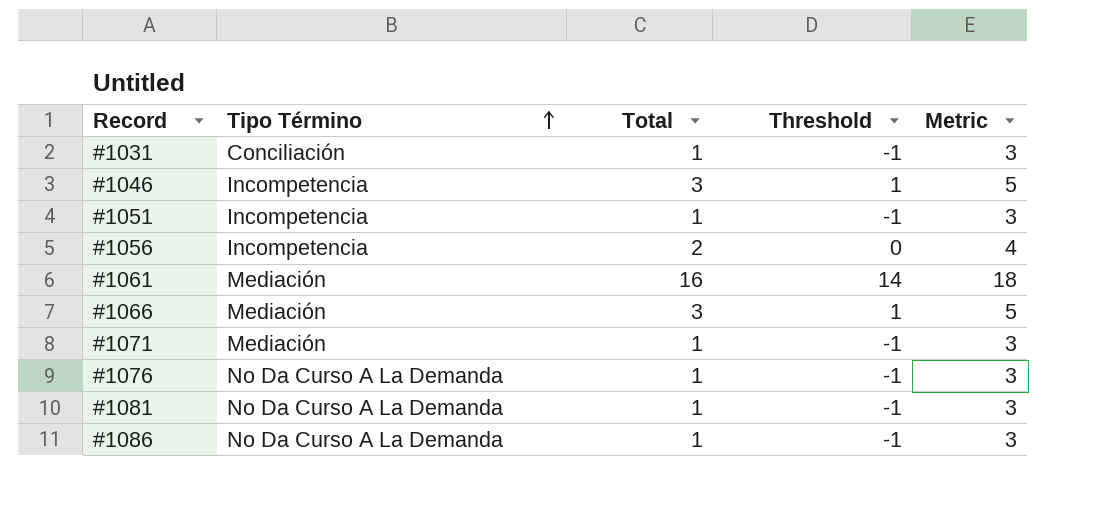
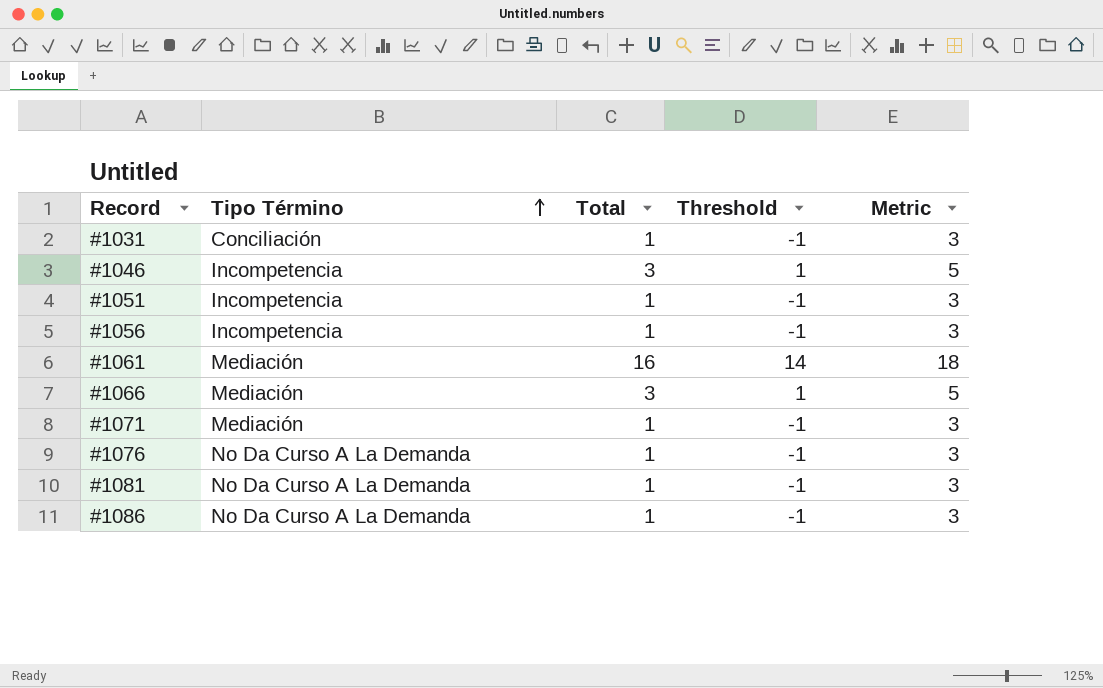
#1056 | Total: 2 -> 1
#1056 | Threshold: 0 -> -1
#1056 | Metric: 4 -> 3

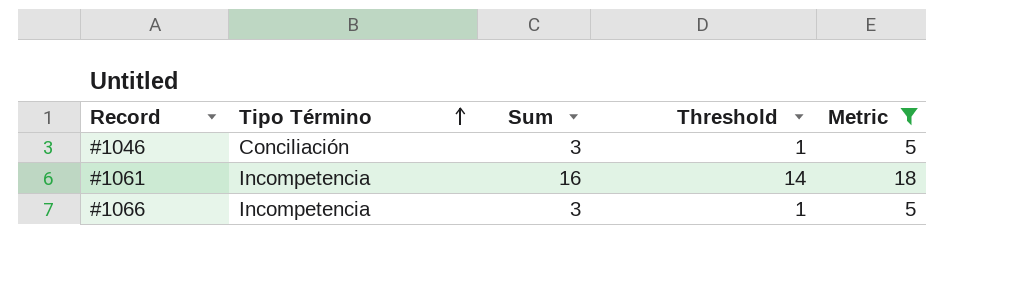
filter: none -> Metric != 3
column name: Total -> Sum
#1046 | Tipo Término: Incompetencia -> Conciliación
#1061 | Tipo Término: Mediación -> Incompetencia
#1066 | Tipo Término: Mediación -> Incompetencia

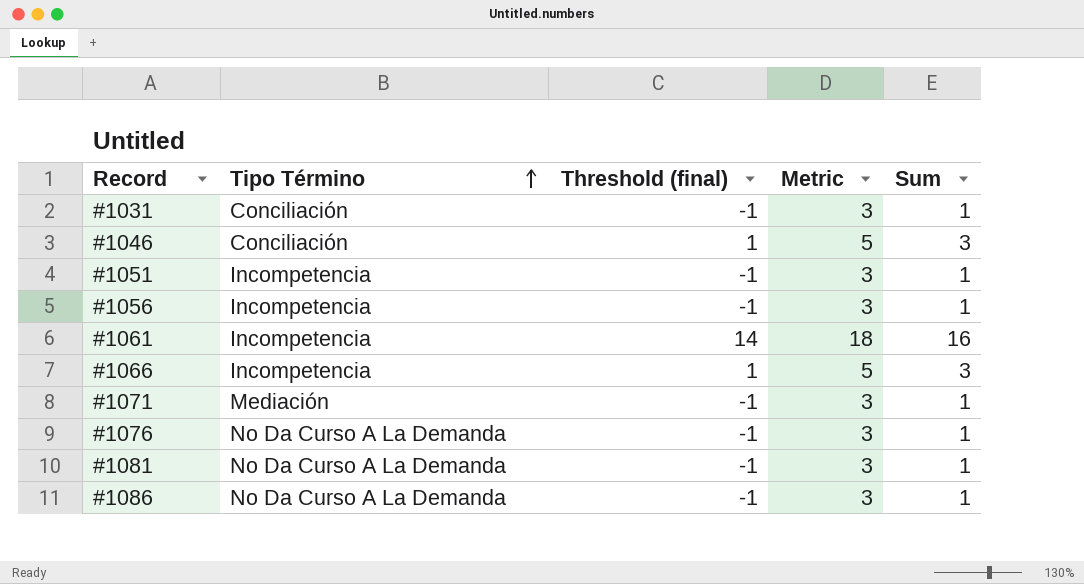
filter: Metric != 3 -> none
column name: Threshold -> Threshold (final)
column Sum | position: 3 -> 5

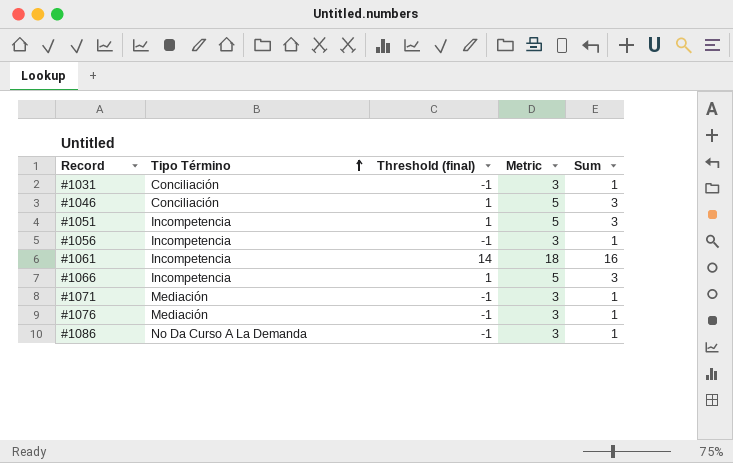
row #1081: No Da Curso A La Demanda | -1 | 3 | 1 -> none
#1051 | Threshold (final): -1 -> 1
#1051 | Metric: 3 -> 5
#1051 | Sum: 1 -> 3
#1076 | Tipo Término: No Da Curso A La Demanda -> Mediación

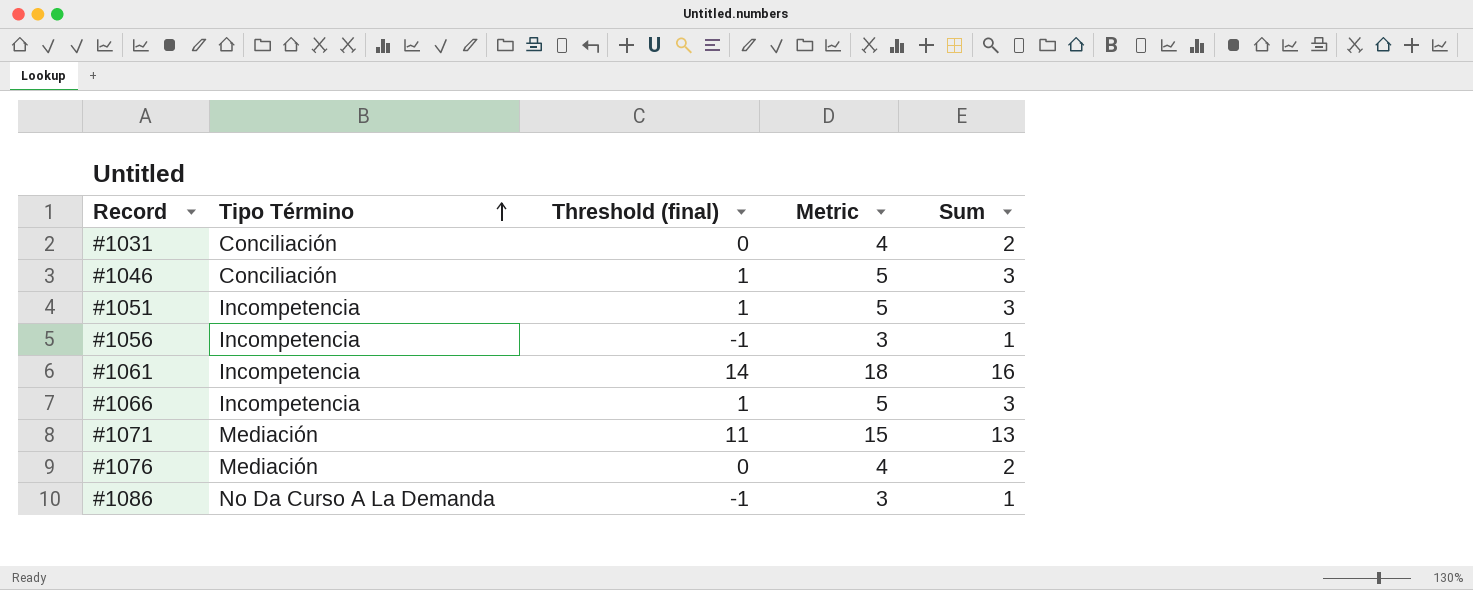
#1031 | Threshold (final): -1 -> 0
#1031 | Metric: 3 -> 4
#1031 | Sum: 1 -> 2
#1071 | Threshold (final): -1 -> 11
#1071 | Metric: 3 -> 15
#1071 | Sum: 1 -> 13
#1076 | Threshold (final): -1 -> 0
#1076 | Metric: 3 -> 4
#1076 | Sum: 1 -> 2

